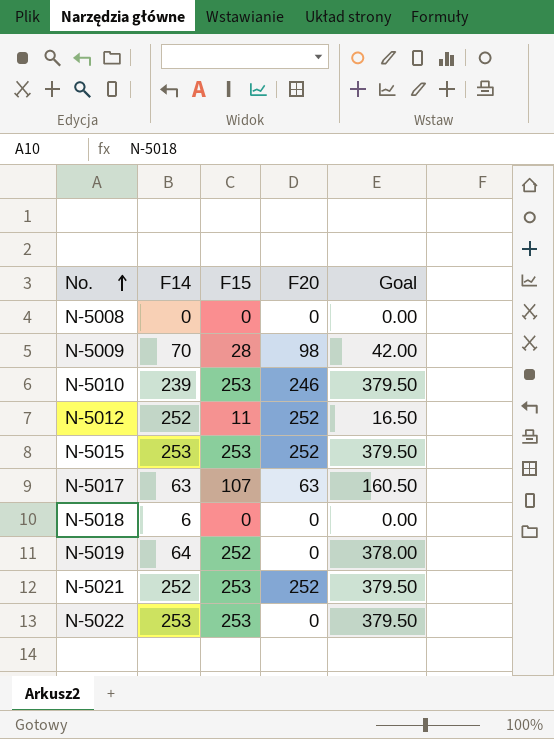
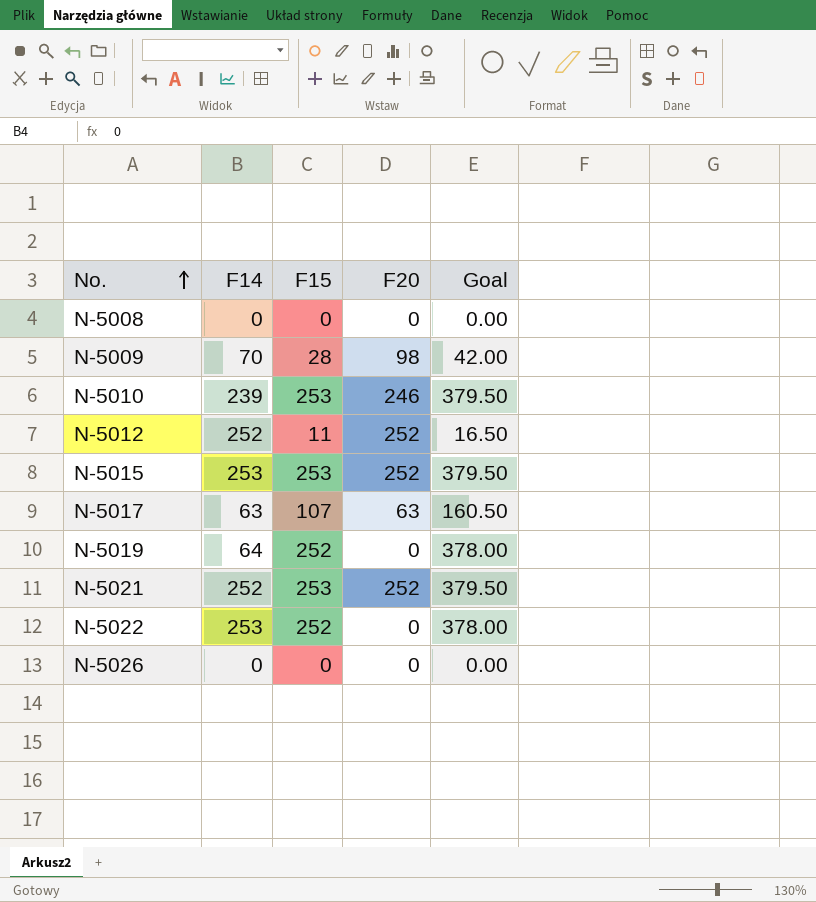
row N-5018: 6 | 0 | 0 | 0.00 -> none
N-5022 | F15: 253 -> 252
N-5022 | Goal: 379.50 -> 378.00
row N-5026: none -> 0 | 0 | 0 | 0.00

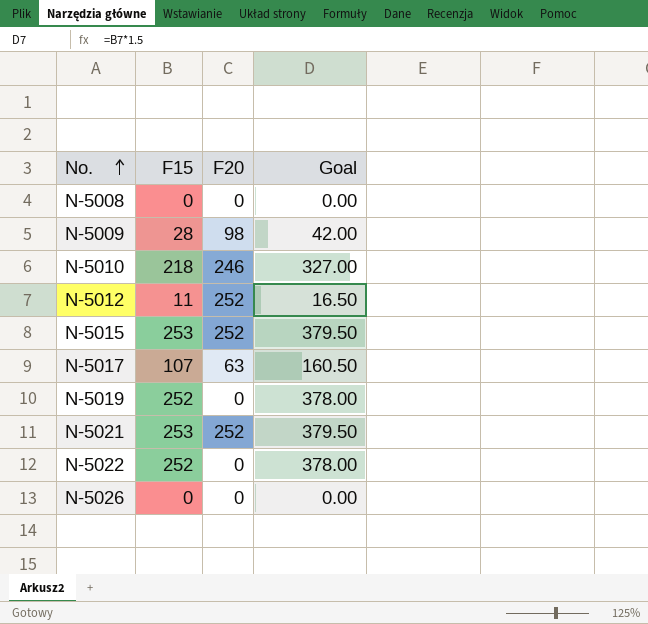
column F14 | position: 2 -> none
N-5010 | F15: 253 -> 218
N-5010 | Goal: 379.50 -> 327.00

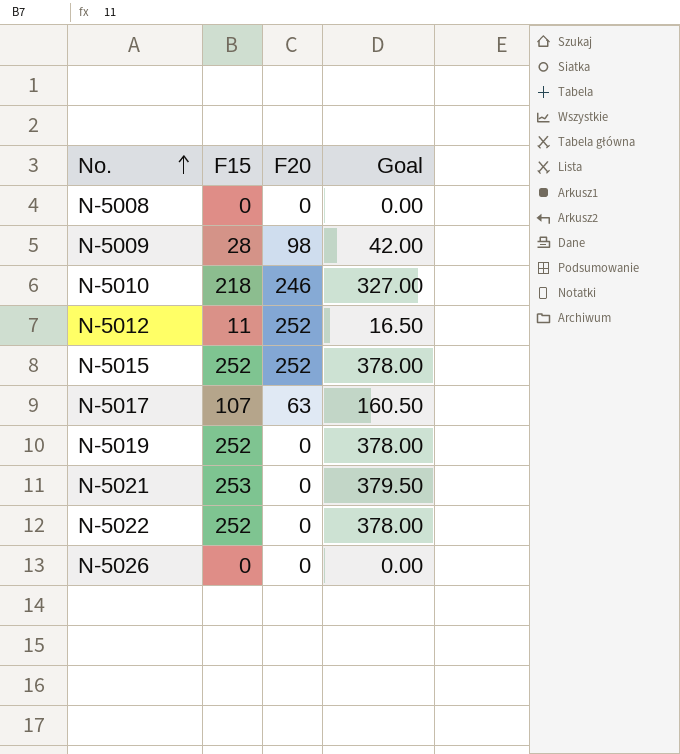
N-5015 | F15: 253 -> 252
N-5015 | Goal: 379.50 -> 378.00
N-5021 | F20: 252 -> 0

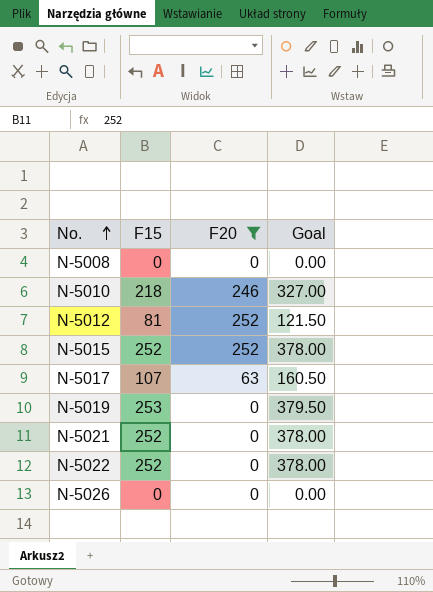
filter: none -> F20 != 98
N-5012 | F15: 11 -> 81
N-5012 | Goal: 16.50 -> 121.50
N-5019 | F15: 252 -> 253
N-5019 | Goal: 378.00 -> 379.50
N-5021 | F15: 253 -> 252
N-5021 | Goal: 379.50 -> 378.00

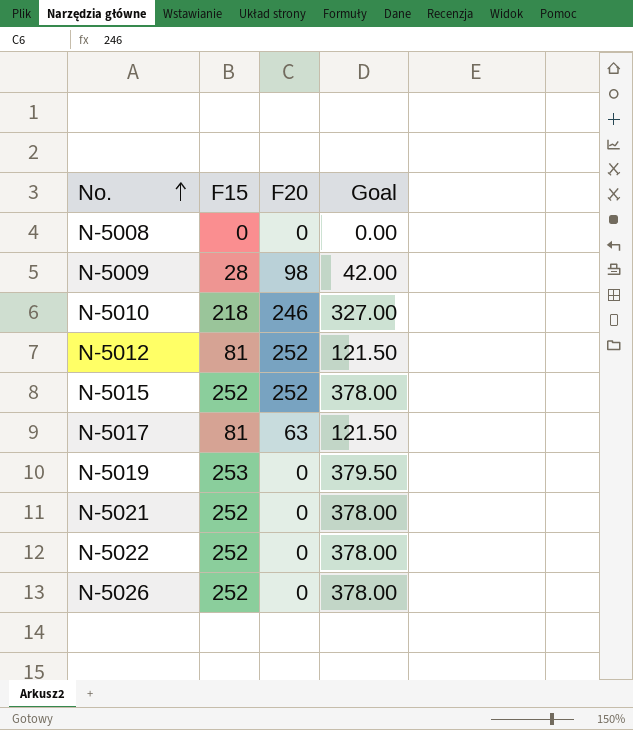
filter: F20 != 98 -> none
N-5017 | F15: 107 -> 81
N-5017 | Goal: 160.50 -> 121.50
N-5026 | F15: 0 -> 252
N-5026 | Goal: 0.00 -> 378.00

